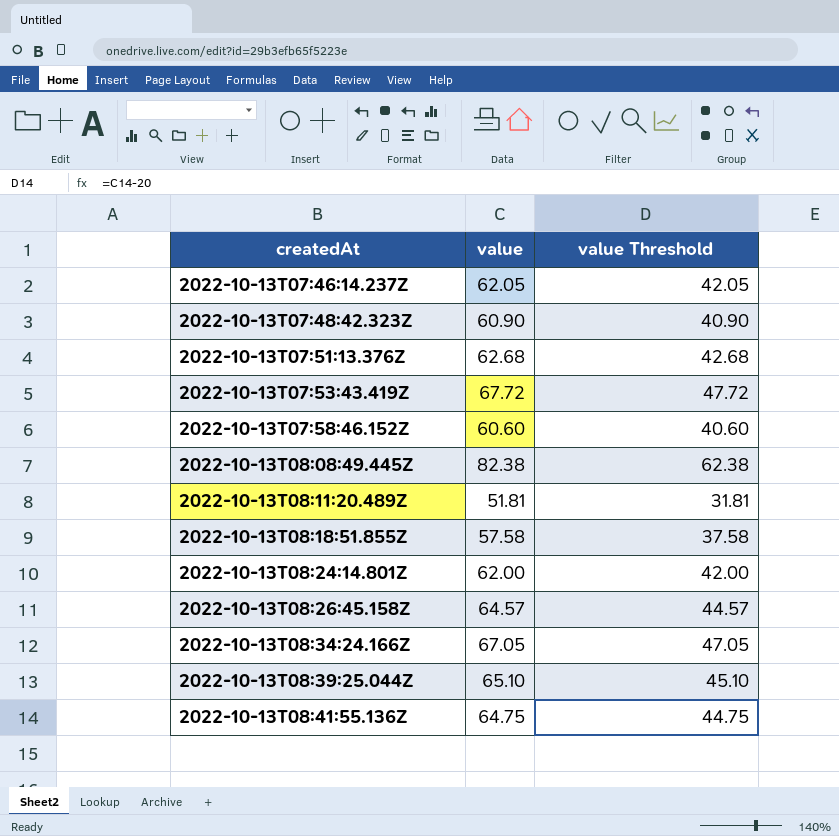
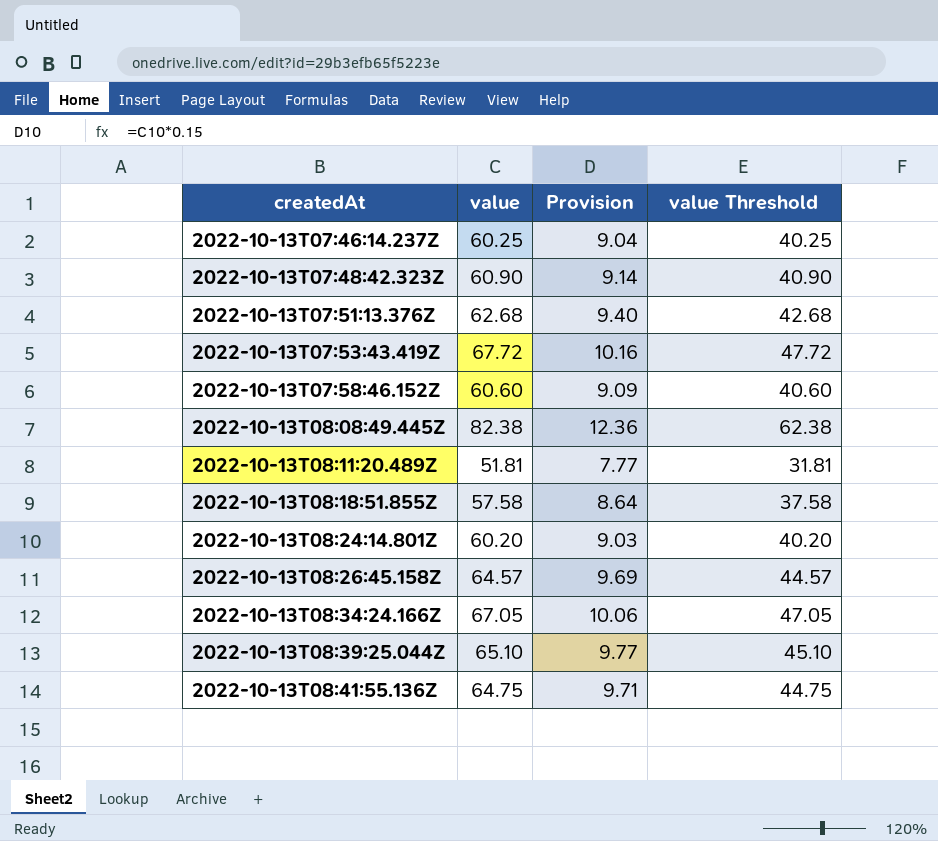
column Provision | formula: none -> [value] * 0.15
2022-10-13T07:46:14.237Z | value: 62.05 -> 60.25
2022-10-13T07:46:14.237Z | value Threshold: 42.05 -> 40.25
2022-10-13T08:24:14.801Z | value: 62.00 -> 60.20
2022-10-13T08:24:14.801Z | value Threshold: 42.00 -> 40.20

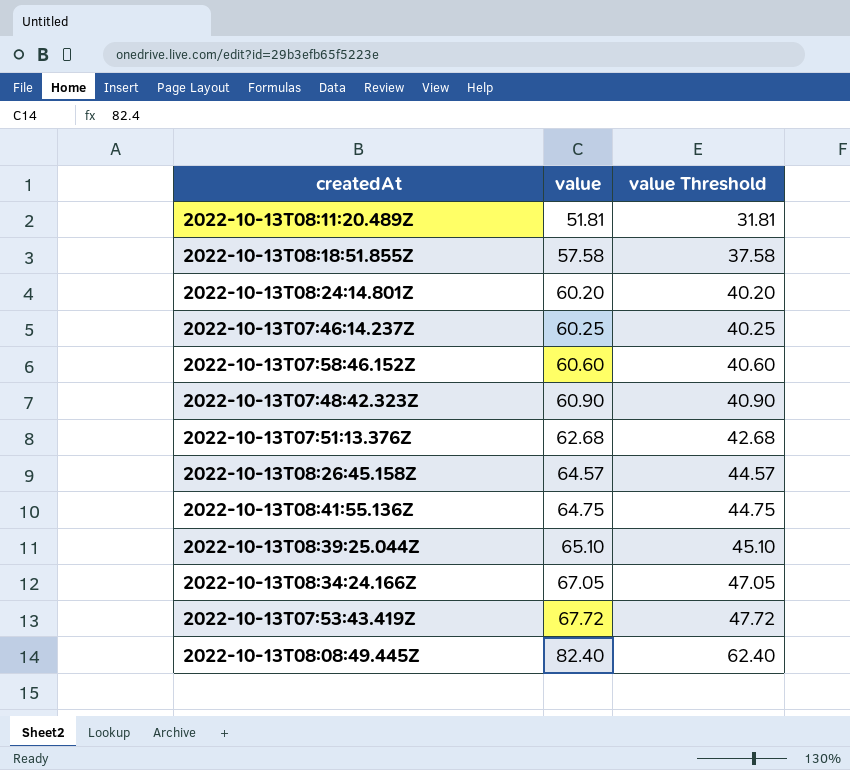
row order: createdAt ascending -> value ascending
column Provision | formula: [value] * 0.15 -> none
2022-10-13T08:08:49.445Z | value: 82.38 -> 82.40
2022-10-13T08:08:49.445Z | value Threshold: 62.38 -> 62.40

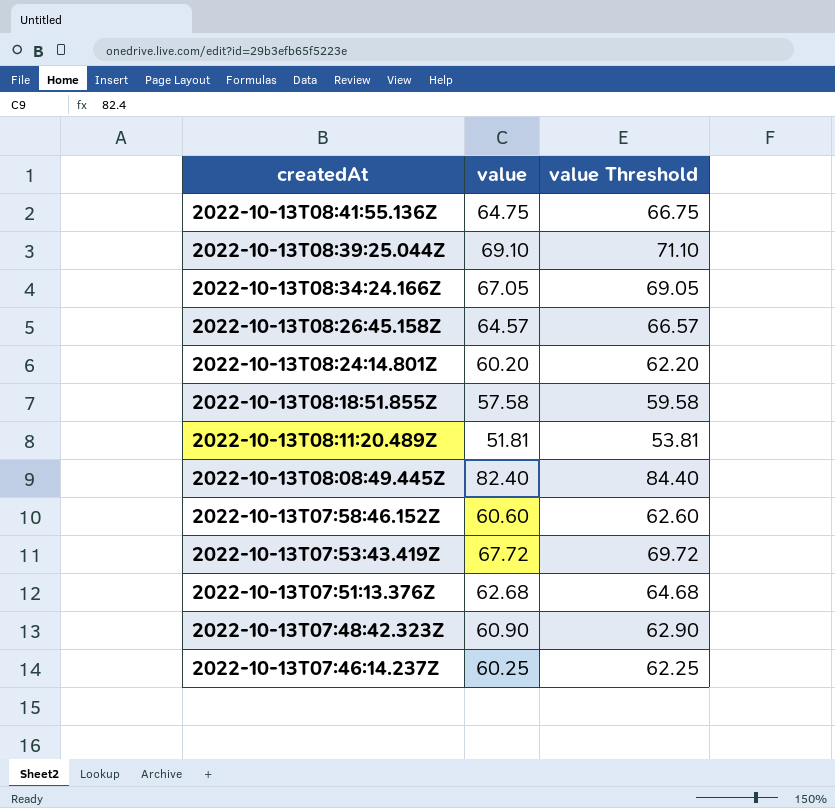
row order: value ascending -> createdAt descending
column value Threshold | formula: [value] - 20 -> [value] + 2
2022-10-13T08:39:25.044Z | value: 65.10 -> 69.10

